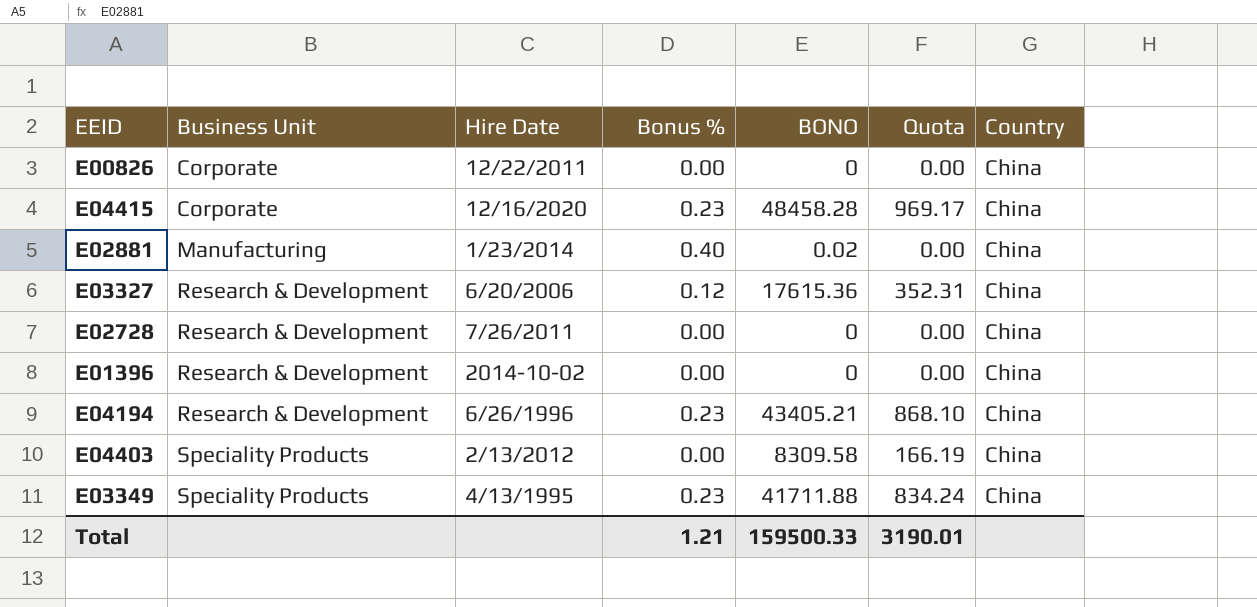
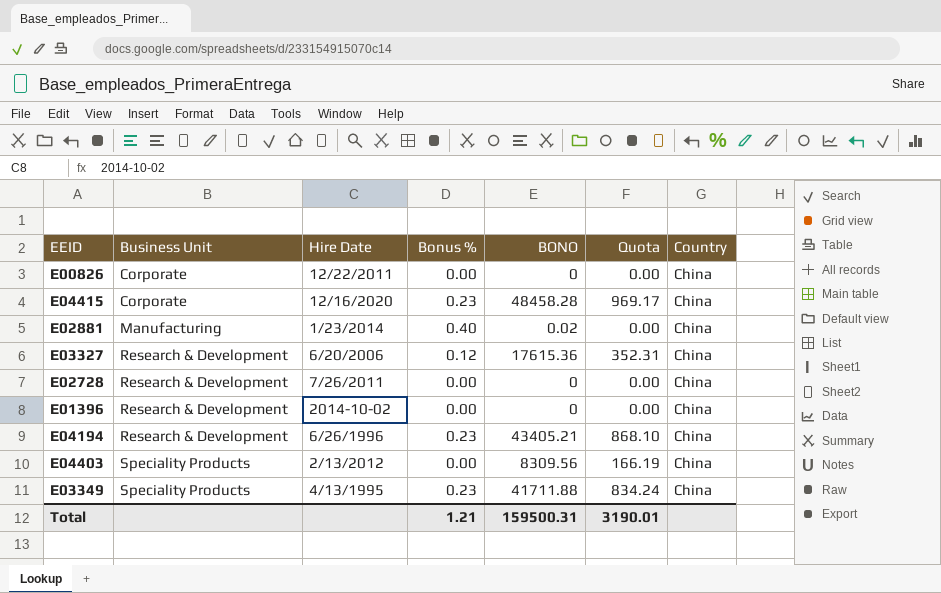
E04403 | BONO: 8309.58 -> 8309.56
Total | BONO: 159500.33 -> 159500.31

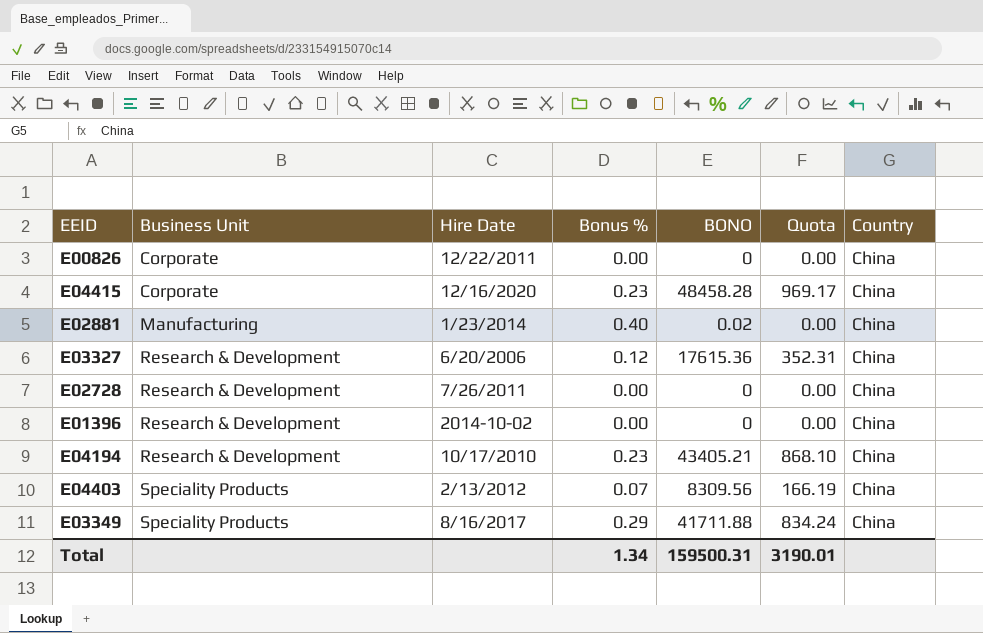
E04194 | Hire Date: 6/26/1996 -> 10/17/2010
E04403 | Bonus %: 0.00 -> 0.07
E03349 | Hire Date: 4/13/1995 -> 8/16/2017
E03349 | Bonus %: 0.23 -> 0.29
Total | Bonus %: 1.21 -> 1.34

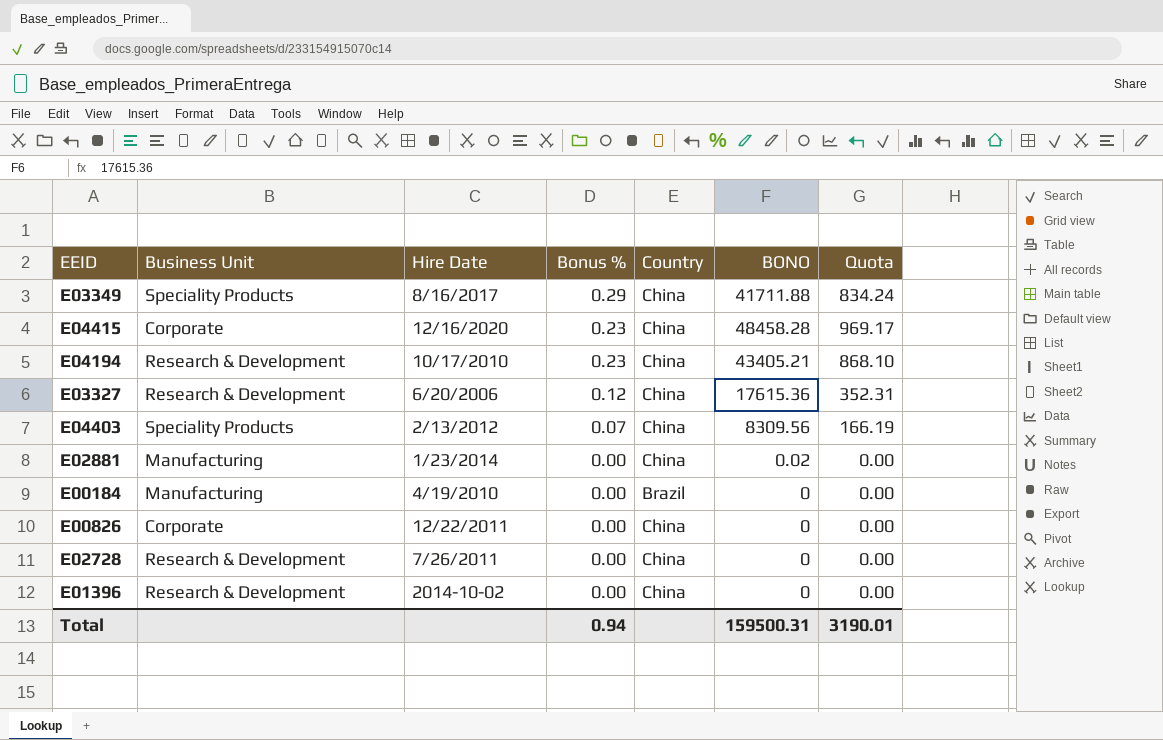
row order: Business Unit ascending -> Bonus % descending
column Country | position: 7 -> 5
E02881 | Bonus %: 0.40 -> 0.00
row E00184: none -> Manufacturing | 4/19/2010 | 0.00 | Brazil | 0 | 0.00
Total | Bonus %: 1.34 -> 0.94

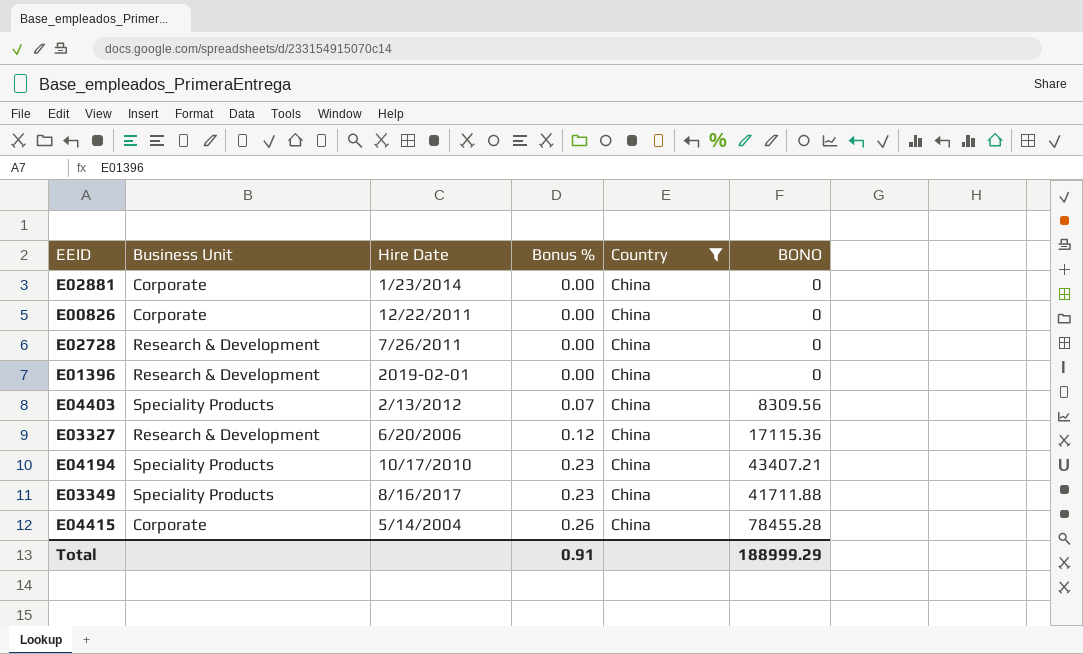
filter: none -> Country = China
row order: Bonus % descending -> Bonus % ascending
column Quota | formula: [BONO] * 0.02 -> none
E02881 | Business Unit: Manufacturing -> Corporate
E02881 | BONO: 0.02 -> 0
E01396 | Hire Date: 2014-10-02 -> 2019-02-01
E03327 | BONO: 17615.36 -> 17115.36
E04194 | Business Unit: Research & Development -> Speciality Products
E04194 | BONO: 43405.21 -> 43407.21
E03349 | Bonus %: 0.29 -> 0.23
E04415 | Hire Date: 12/16/2020 -> 5/14/2004
E04415 | Bonus %: 0.23 -> 0.26
E04415 | BONO: 48458.28 -> 78455.28
Total | Bonus %: 0.94 -> 0.91
Total | BONO: 159500.31 -> 188999.29

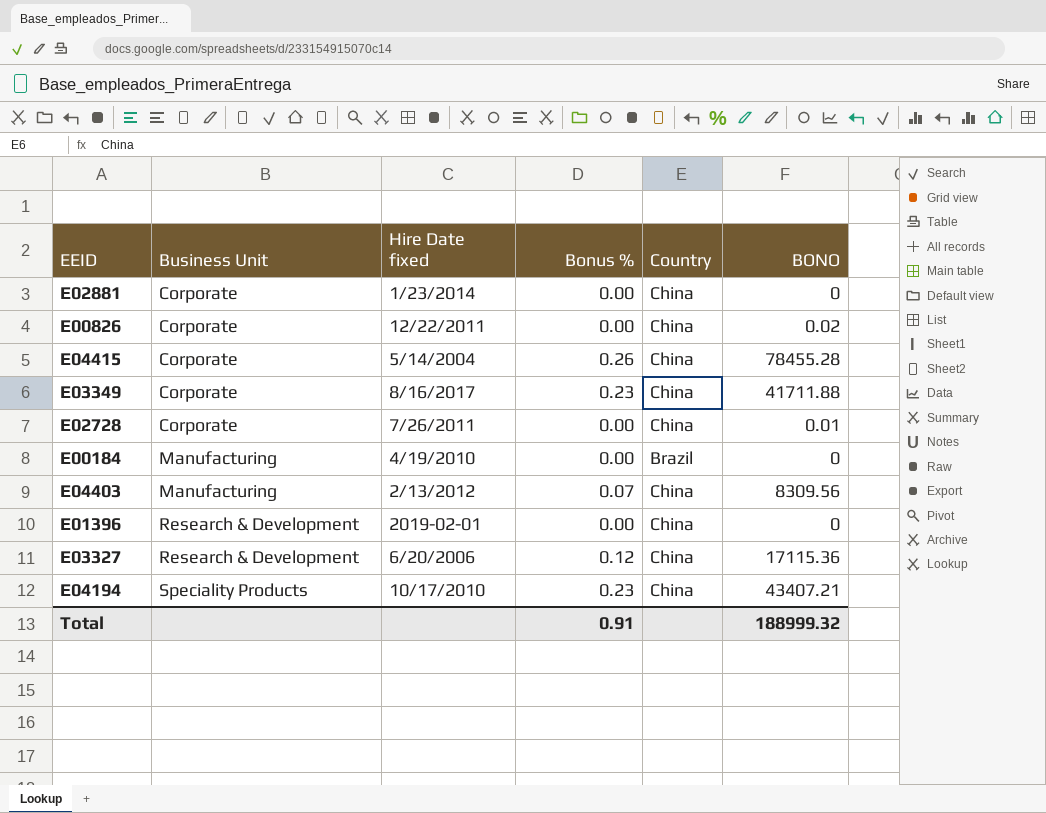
filter: Country = China -> none
row order: Bonus % ascending -> Business Unit ascending
column name: Hire Date -> Hire Date fixed
E00826 | BONO: 0 -> 0.02
E03349 | Business Unit: Speciality Products -> Corporate
E02728 | Business Unit: Research & Development -> Corporate
E02728 | BONO: 0 -> 0.01
E04403 | Business Unit: Speciality Products -> Manufacturing
Total | BONO: 188999.29 -> 188999.32

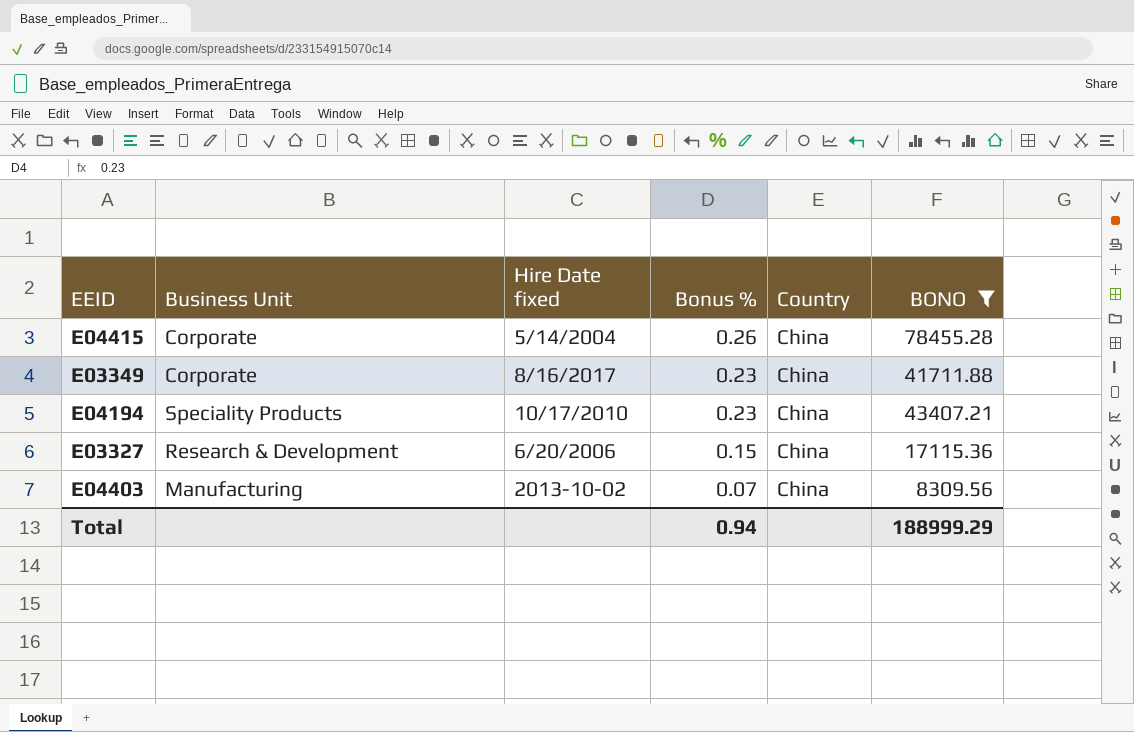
filter: none -> BONO >= 8309.56
row order: Business Unit ascending -> Bonus % descending
E03327 | Bonus %: 0.12 -> 0.15
E04403 | Hire Date fixed: 2/13/2012 -> 2013-10-02
Total | Bonus %: 0.91 -> 0.94
Total | BONO: 188999.32 -> 188999.29

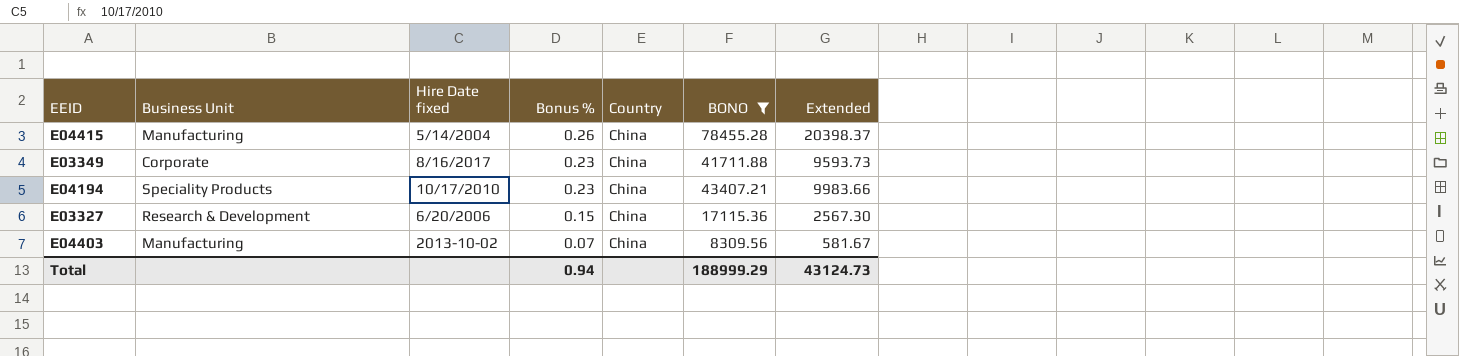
column Extended | formula: none -> [Bonus %] * [BONO]
E04415 | Business Unit: Corporate -> Manufacturing

